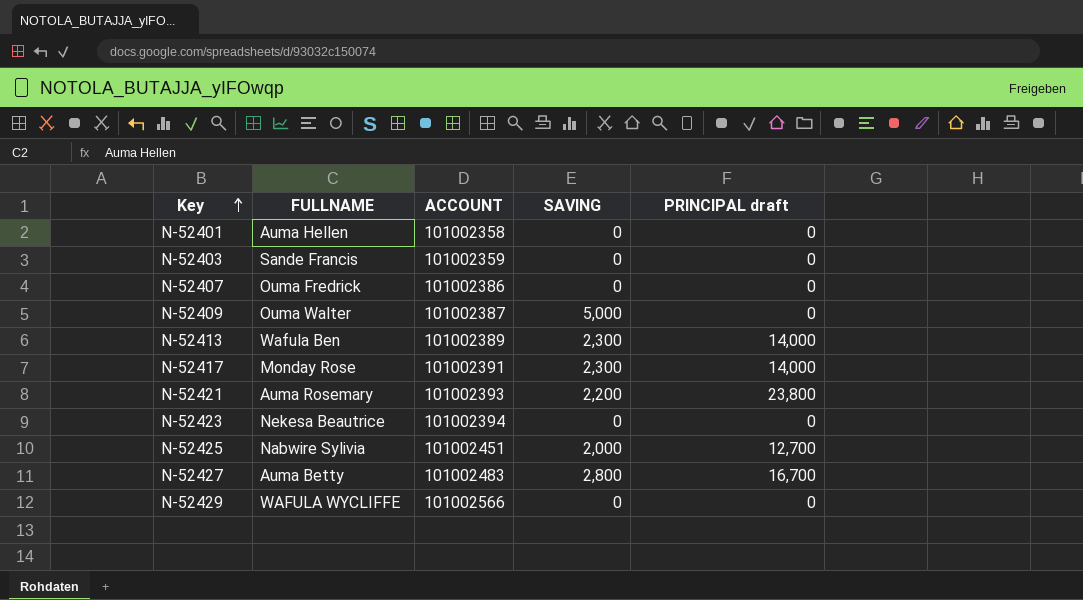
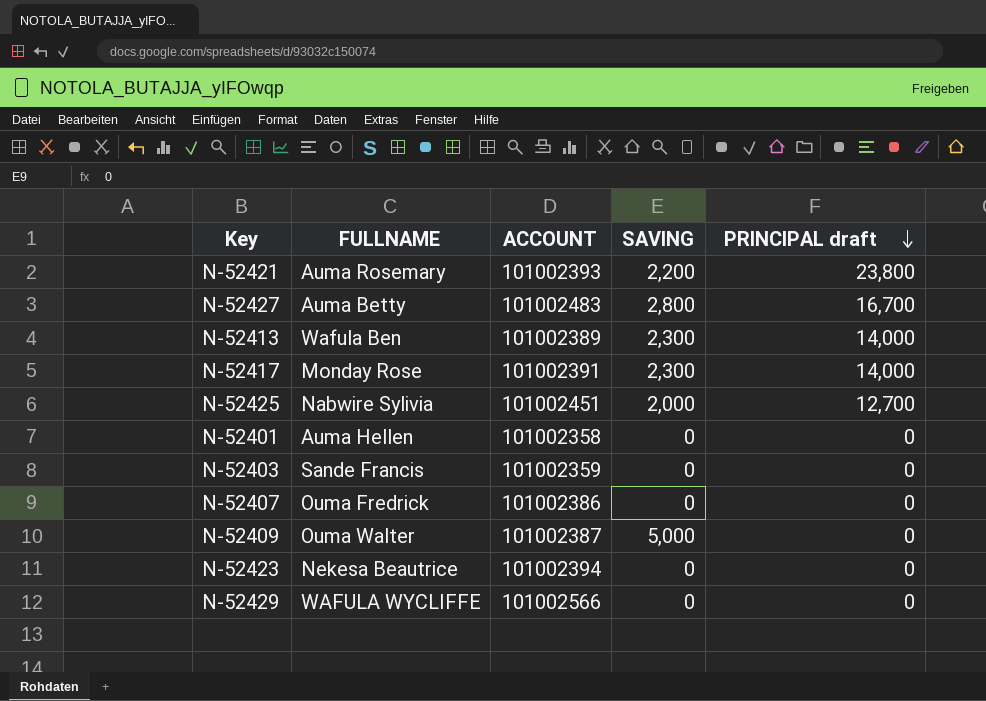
row order: Key ascending -> PRINCIPAL draft descending

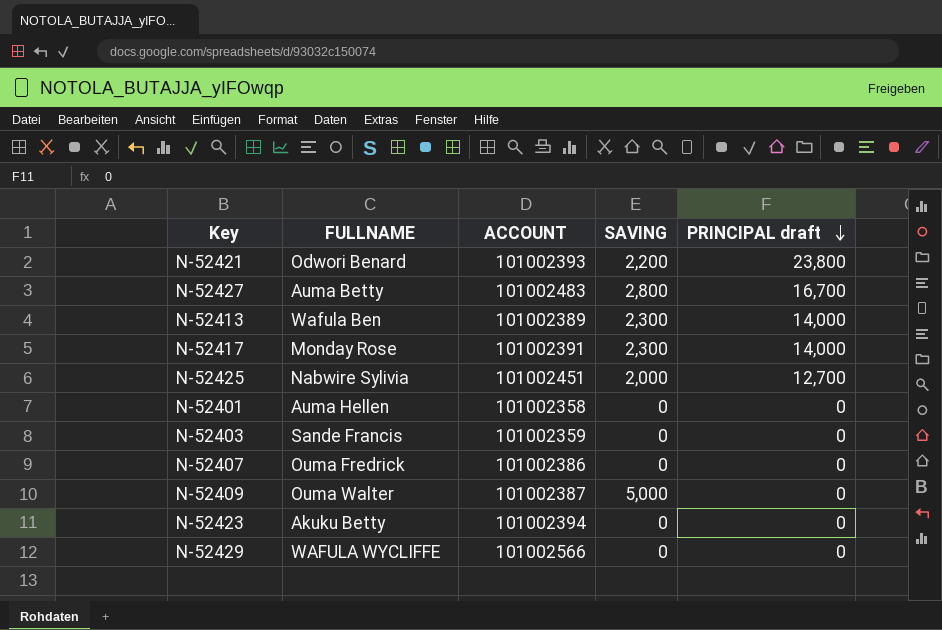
N-52421 | FULLNAME: Auma Rosemary -> Odwori Benard
N-52423 | FULLNAME: Nekesa Beautrice -> Akuku Betty

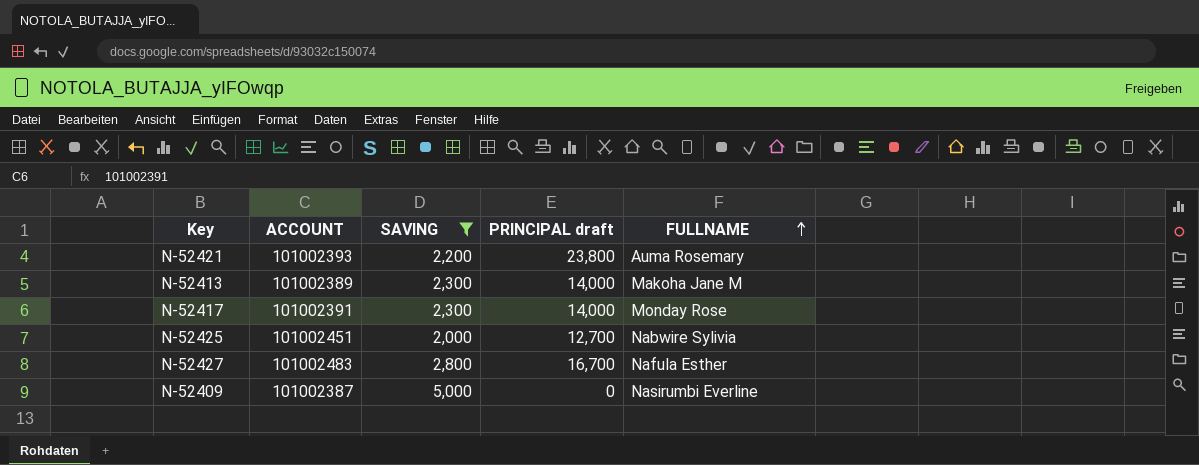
filter: none -> SAVING != 0
row order: PRINCIPAL draft descending -> FULLNAME ascending
column FULLNAME | position: 2 -> 5
N-52421 | FULLNAME: Odwori Benard -> Auma Rosemary
N-52413 | FULLNAME: Wafula Ben -> Makoha Jane M
N-52427 | FULLNAME: Auma Betty -> Nafula Esther
N-52409 | FULLNAME: Ouma Walter -> Nasirumbi Everline

